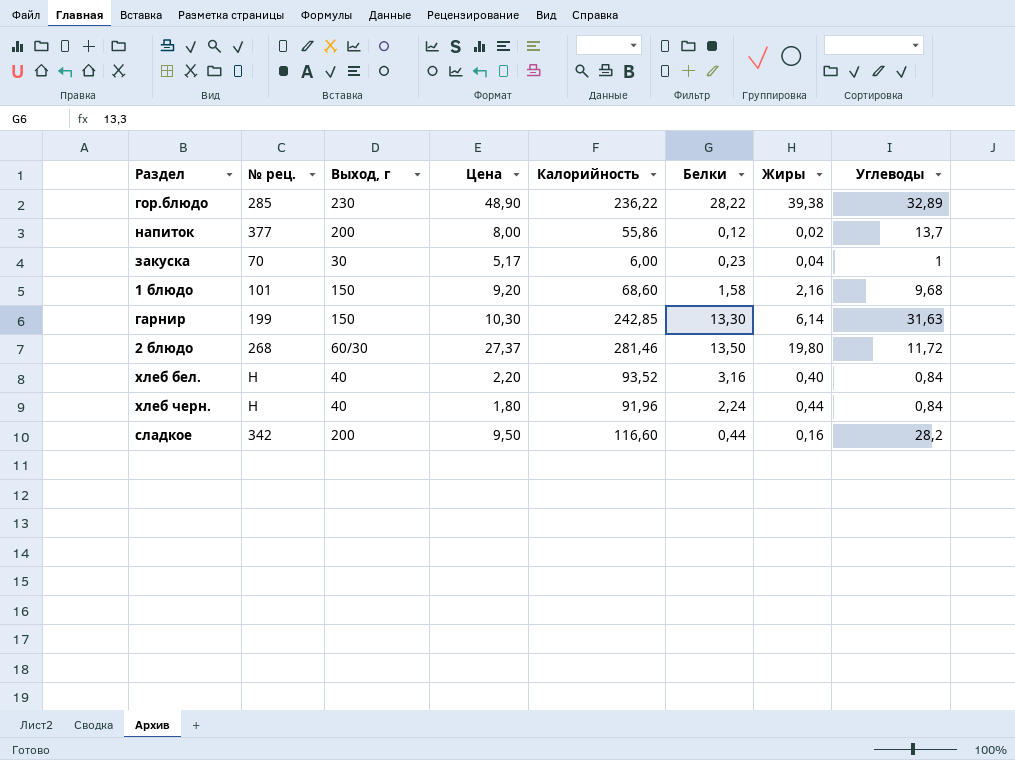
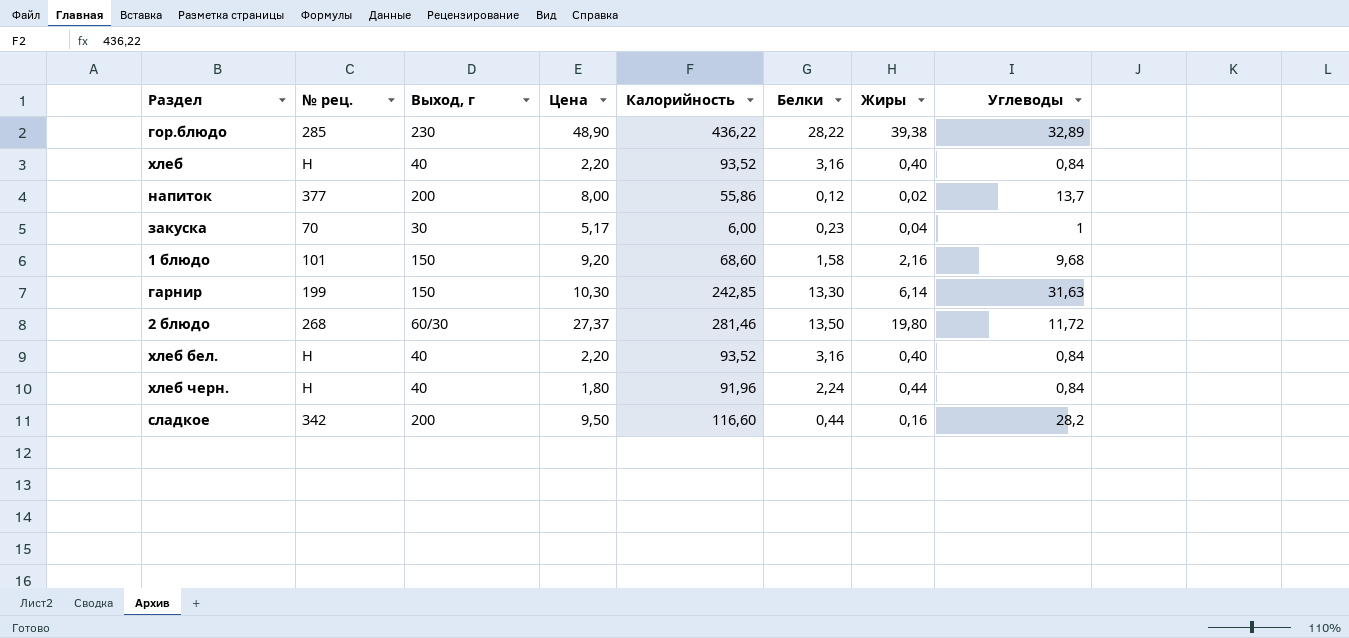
гор.блюдо | Калорийность: 236,22 -> 436,22
row хлеб: none -> Н | 40 | 2,20 | 93,52 | 3,16 | 0,40 | 0,84

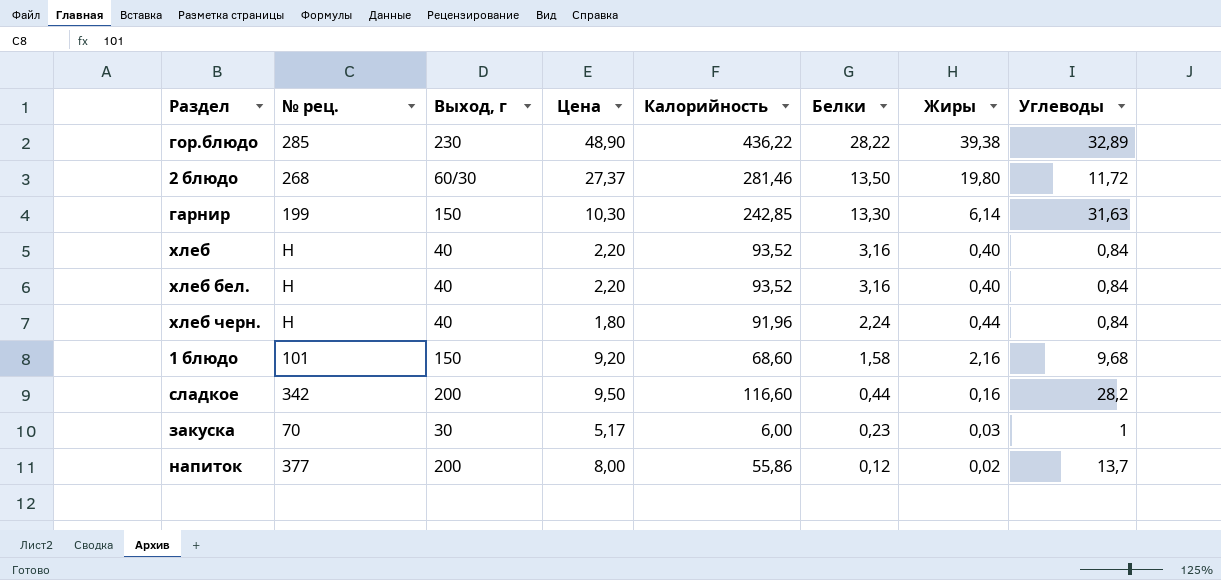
row order: none -> Белки descending
закуска | Жиры: 0,04 -> 0,03

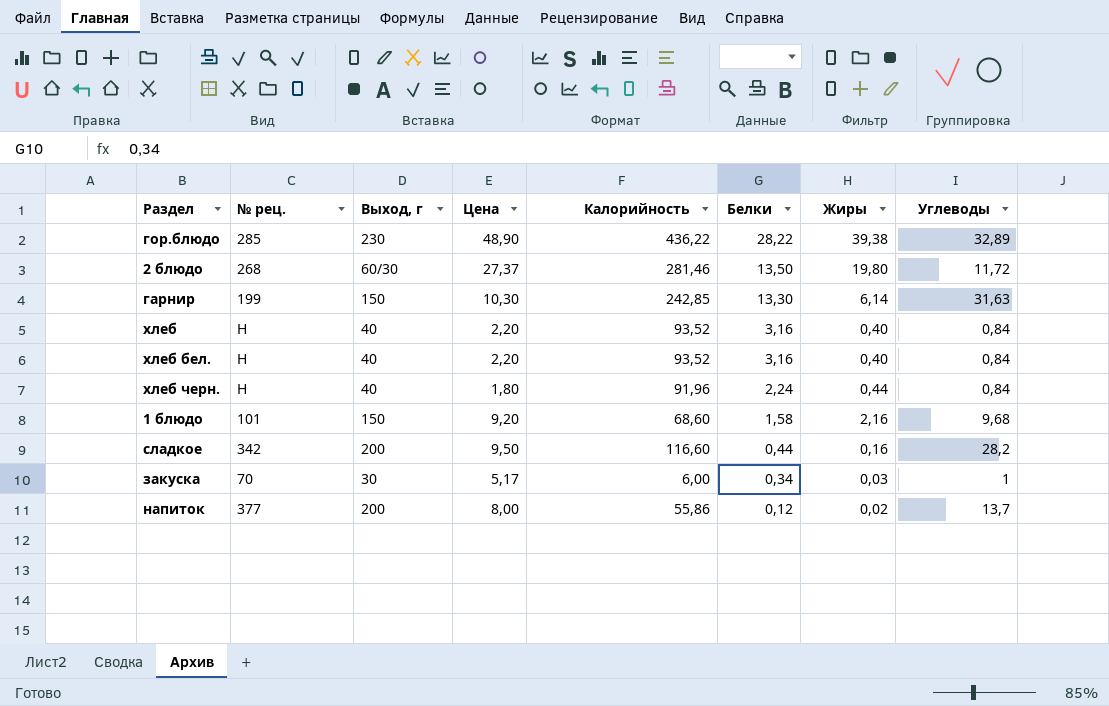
закуска | Белки: 0,23 -> 0,34

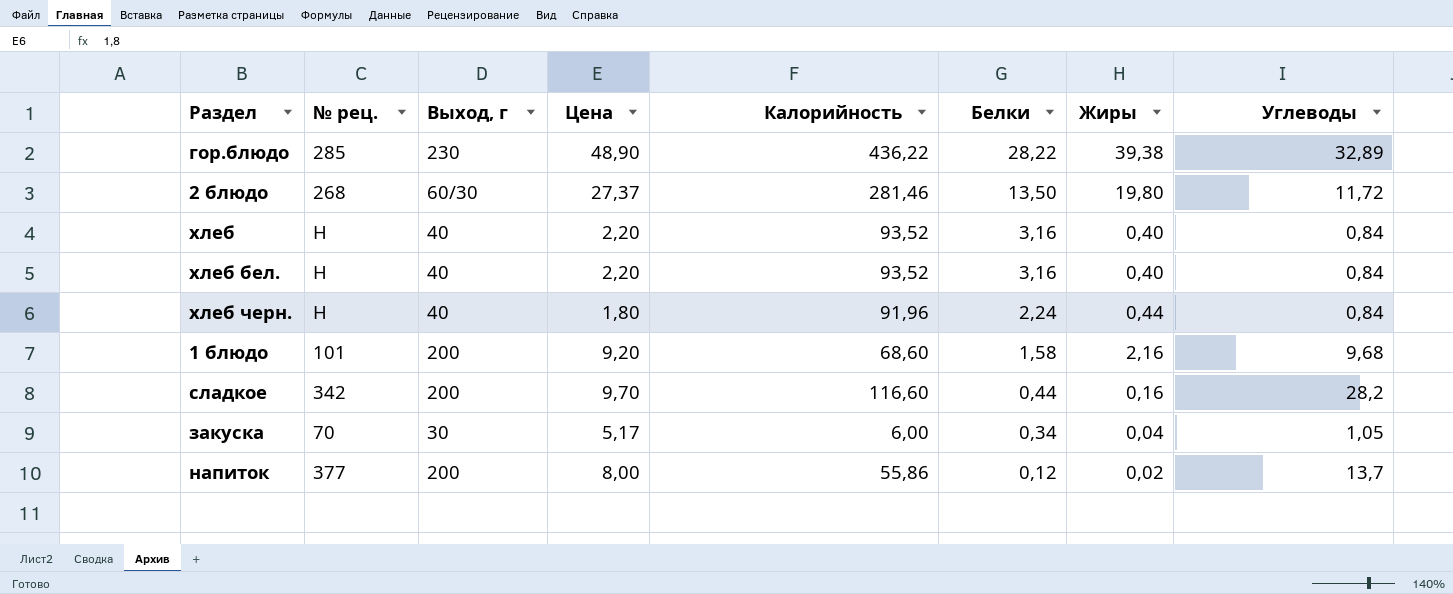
row гарнир: 199 | 150 | 10,30 | 242,85 | 13,30 | 6,14 | 31,63 -> none
1 блюдо | Выход, г: 150 -> 200
сладкое | Цена: 9,50 -> 9,70
закуска | Жиры: 0,03 -> 0,04
закуска | Углеводы: 1 -> 1,05

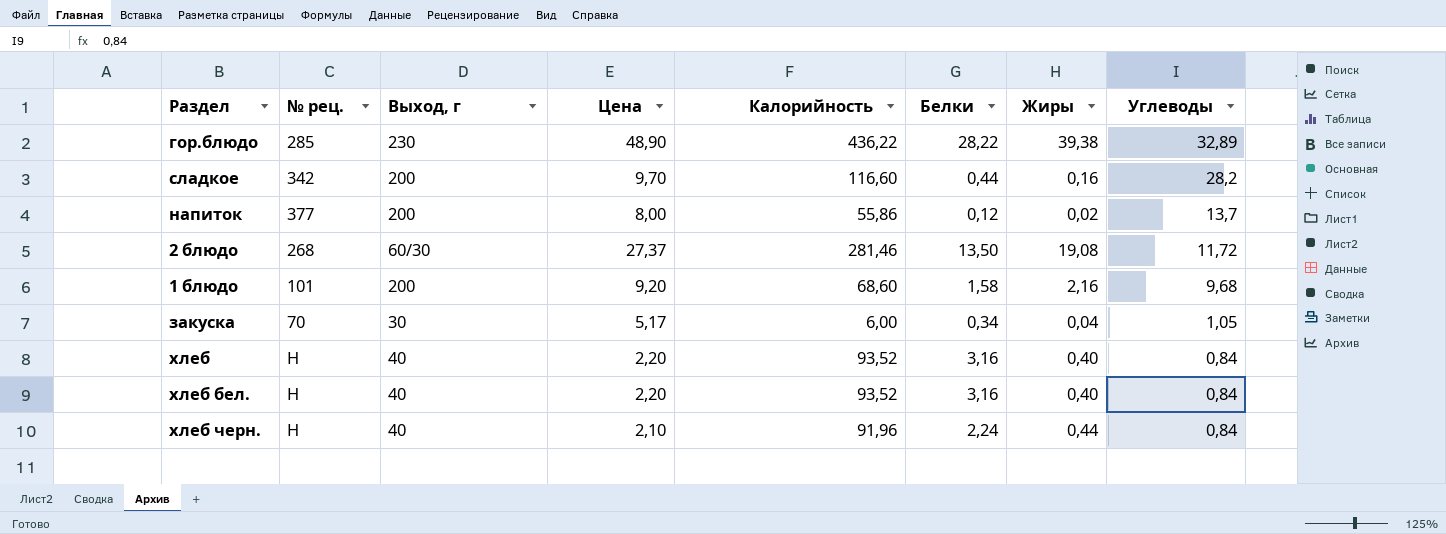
row order: Белки descending -> Углеводы descending
2 блюдо | Жиры: 19,80 -> 19,08
хлеб черн. | Цена: 1,80 -> 2,10

